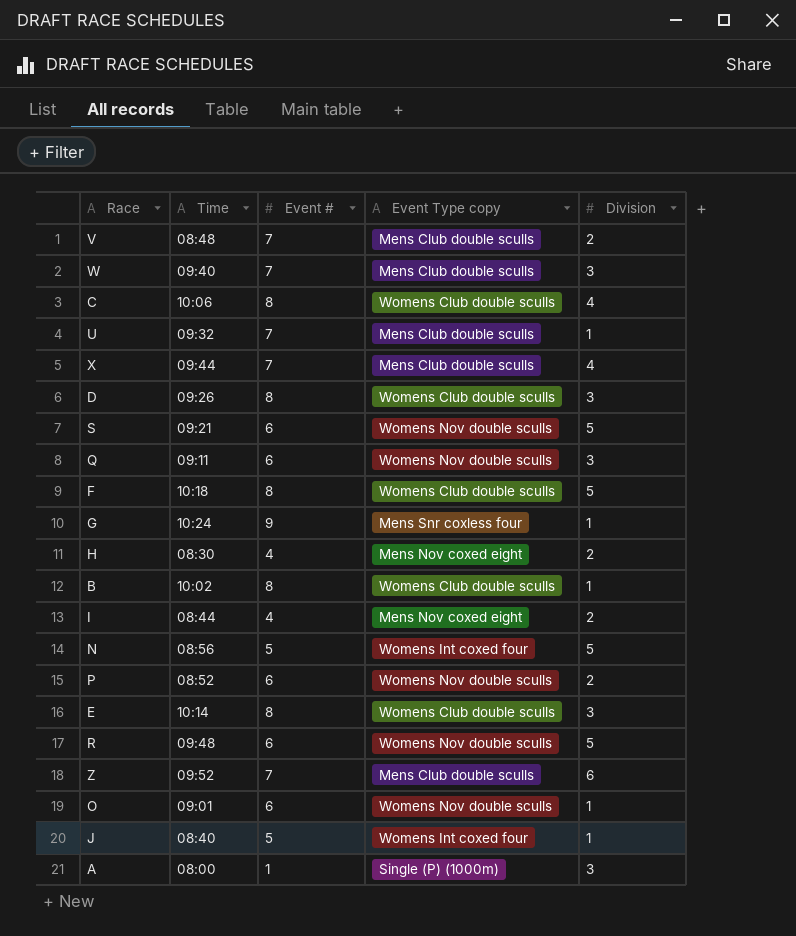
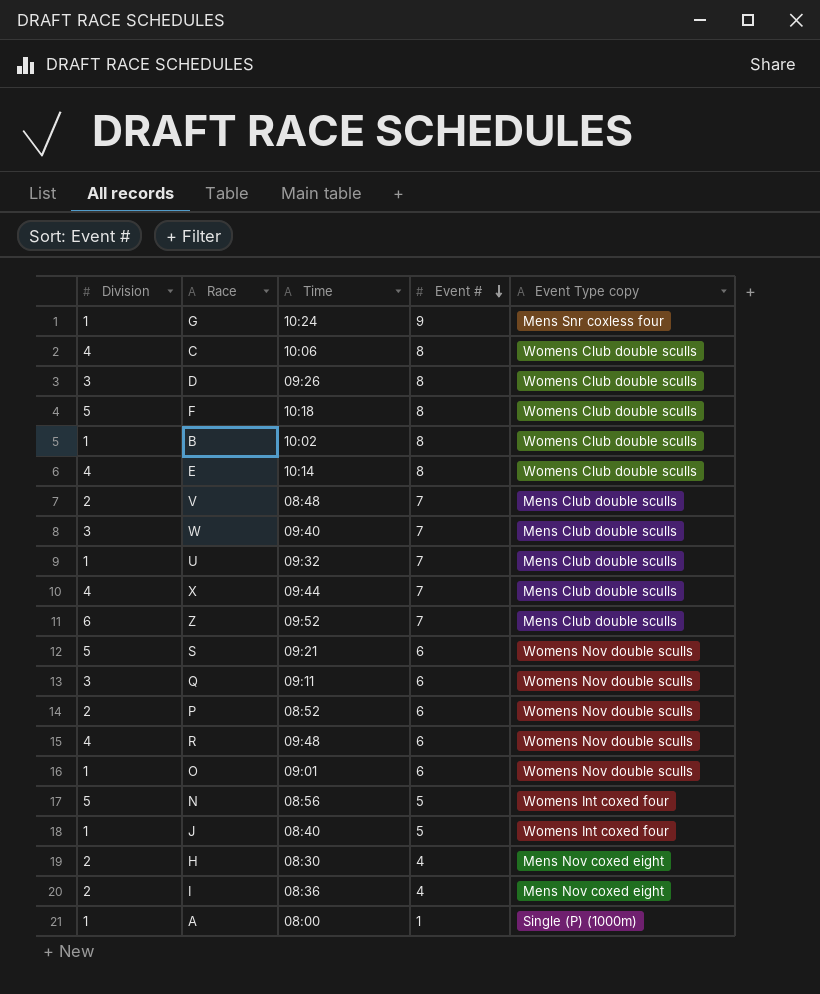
row order: none -> Event # descending
column Division | position: 5 -> 1
E | Division: 3 -> 4
R | Division: 5 -> 4
I | Time: 08:44 -> 08:36
A | Division: 3 -> 1

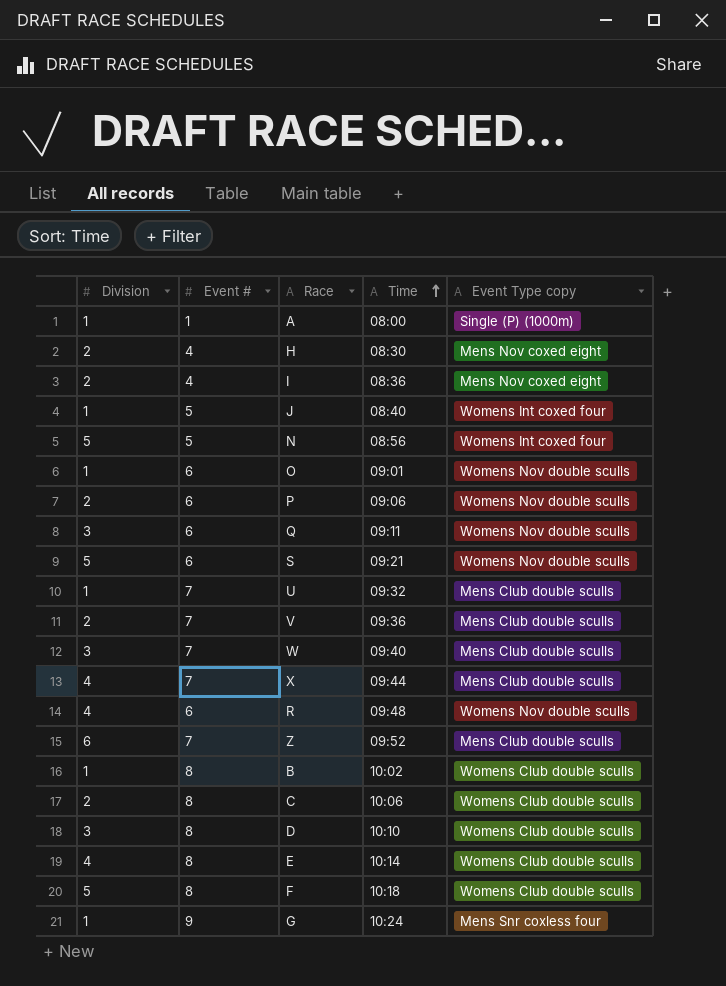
row order: Event # descending -> Time ascending
column Event # | position: 4 -> 2
P | Time: 08:52 -> 09:06
V | Time: 08:48 -> 09:36
C | Division: 4 -> 2
D | Time: 09:26 -> 10:10

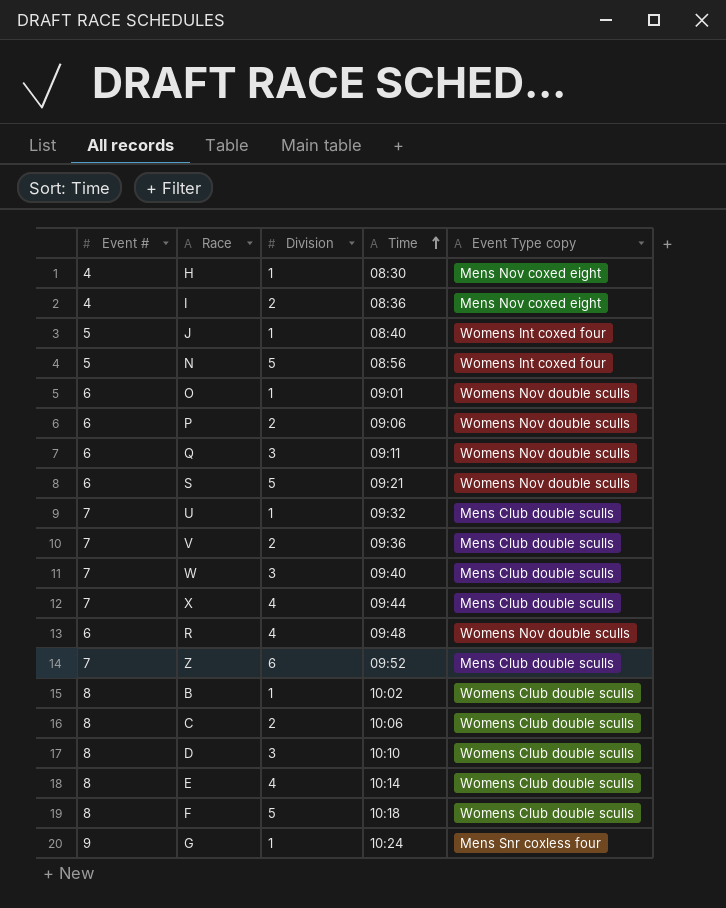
column Division | position: 1 -> 3
row A: 1 | 1 | 08:00 | Single (P) (1000m) -> none
H | Division: 2 -> 1

